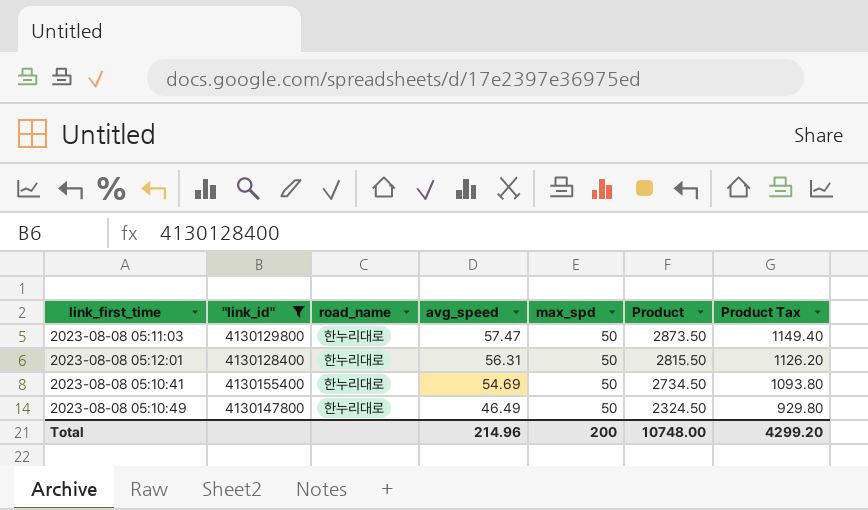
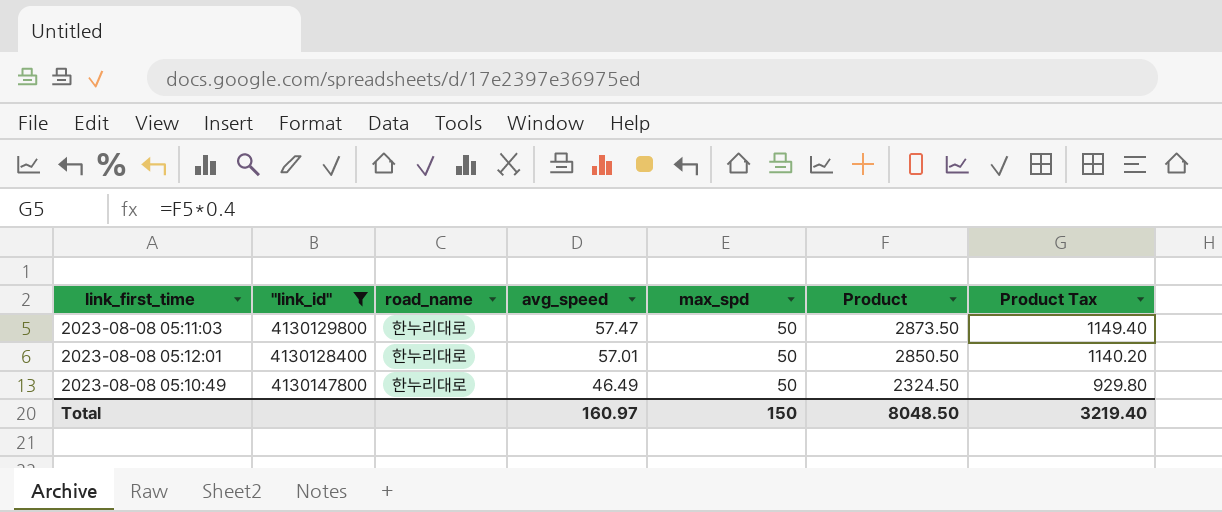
row 2023-08-08 05:10:41: 4130155400 | 한누리대로 | 54.69 | 50 | 2734.50 | 1093.80 -> none
2023-08-08 05:12:01 | avg_speed: 56.31 -> 57.01
2023-08-08 05:12:01 | Product: 2815.50 -> 2850.50
2023-08-08 05:12:01 | Product Tax: 1126.20 -> 1140.20
Total | avg_speed: 214.96 -> 160.97
Total | max_spd: 200 -> 150
Total | Product: 10748.00 -> 8048.50
Total | Product Tax: 4299.20 -> 3219.40

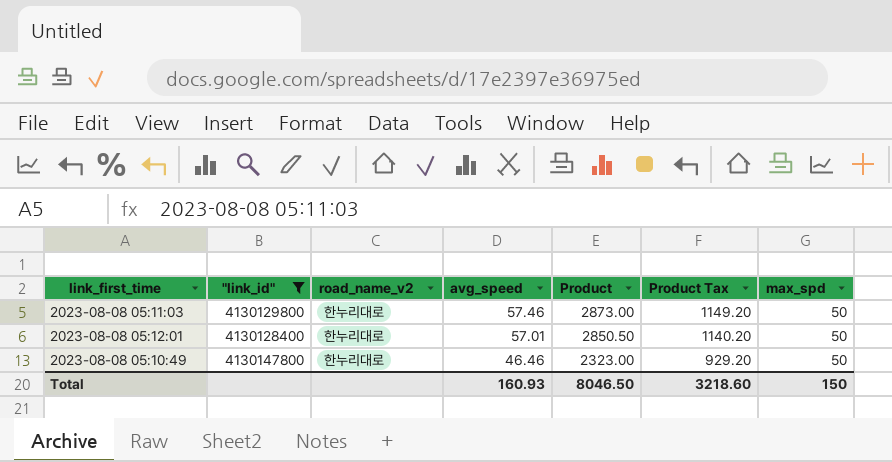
column name: road_name -> road_name_v2
column max_spd | position: 5 -> 7
2023-08-08 05:11:03 | avg_speed: 57.47 -> 57.46
2023-08-08 05:11:03 | Product: 2873.50 -> 2873.00
2023-08-08 05:11:03 | Product Tax: 1149.40 -> 1149.20
2023-08-08 05:10:49 | avg_speed: 46.49 -> 46.46
2023-08-08 05:10:49 | Product: 2324.50 -> 2323.00
2023-08-08 05:10:49 | Product Tax: 929.80 -> 929.20
Total | avg_speed: 160.97 -> 160.93
Total | Product: 8048.50 -> 8046.50
Total | Product Tax: 3219.40 -> 3218.60

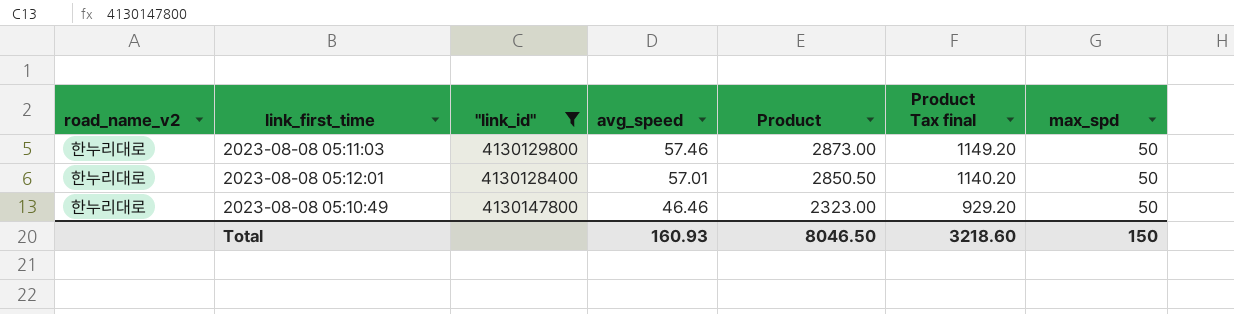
column road_name_v2 | position: 3 -> 1
column name: Product Tax -> Product Tax final

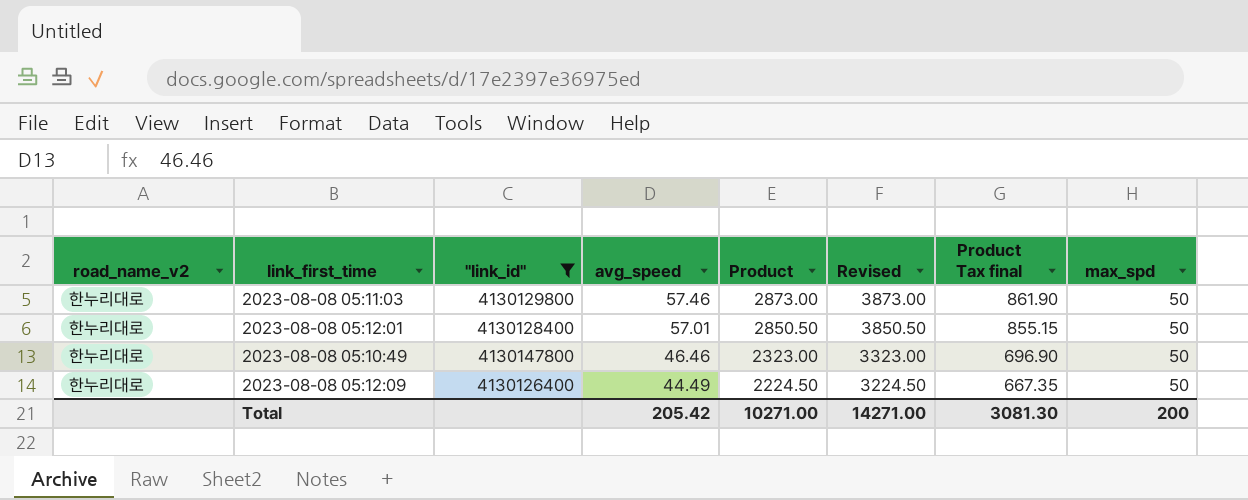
column Revised | formula: none -> [Product] + 1000
column Product Tax final | formula: [Product] * 0.4 -> [Product] * 0.3
row 2023-08-08 05:12:09: none -> 한누리대로 | 4130126400 | 44.49 | 2224.50 | 3224.50 | 667.35 | 50
Total | avg_speed: 160.93 -> 205.42
Total | Product: 8046.50 -> 10271.00
Total | Product Tax final: 3218.60 -> 3081.30
Total | max_spd: 150 -> 200

